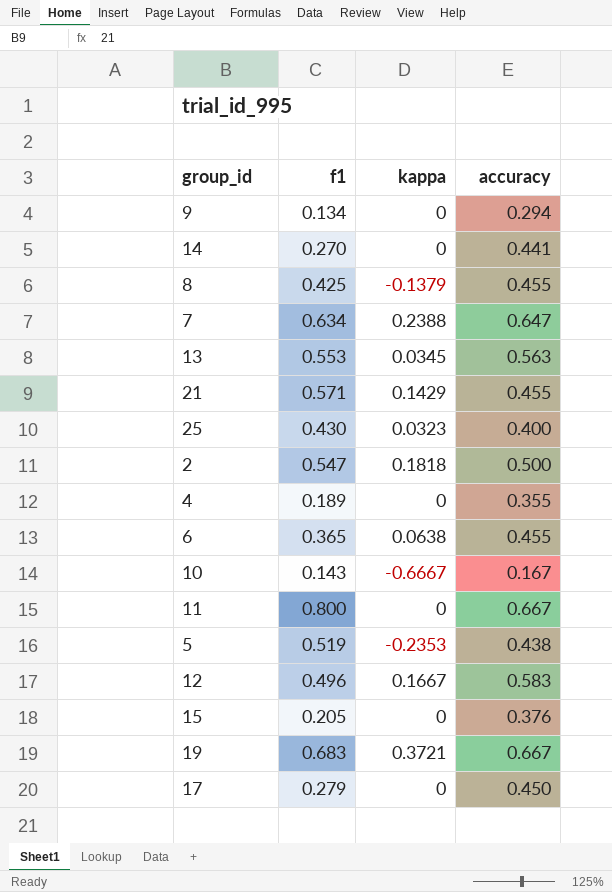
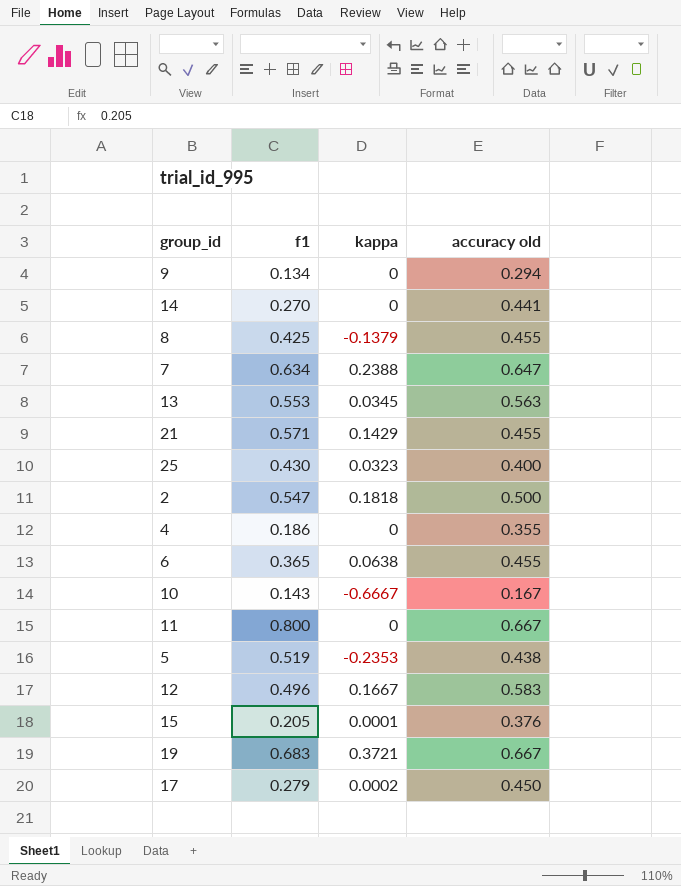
column name: accuracy -> accuracy old
4 | f1: 0.189 -> 0.186
15 | kappa: 0 -> 0.0001
17 | kappa: 0 -> 0.0002

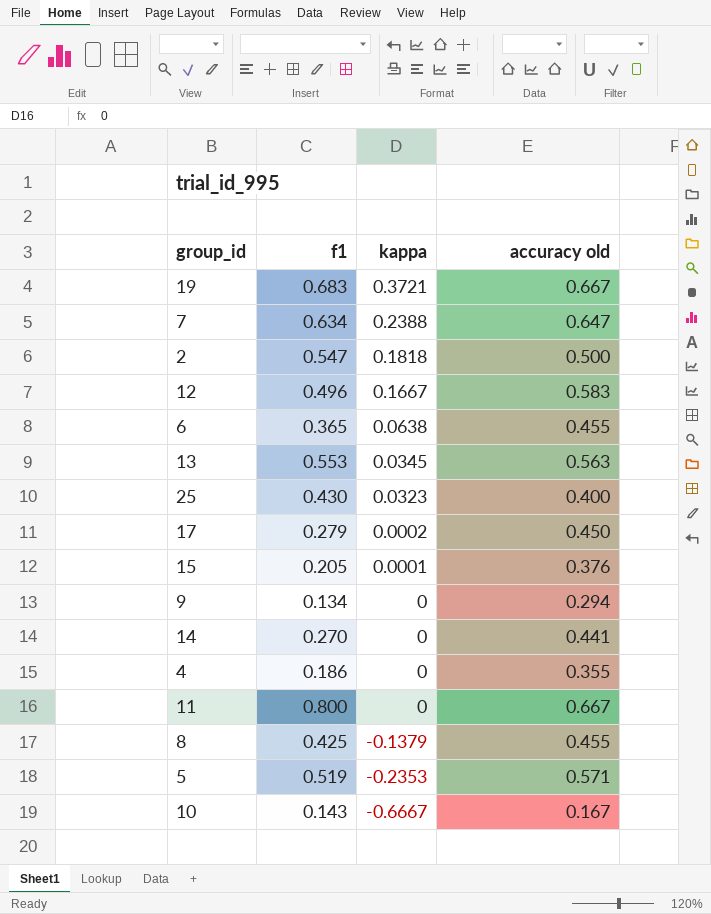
row order: none -> kappa descending
row 21: 0.571 | 0.1429 | 0.455 -> none
5 | accuracy old: 0.438 -> 0.571

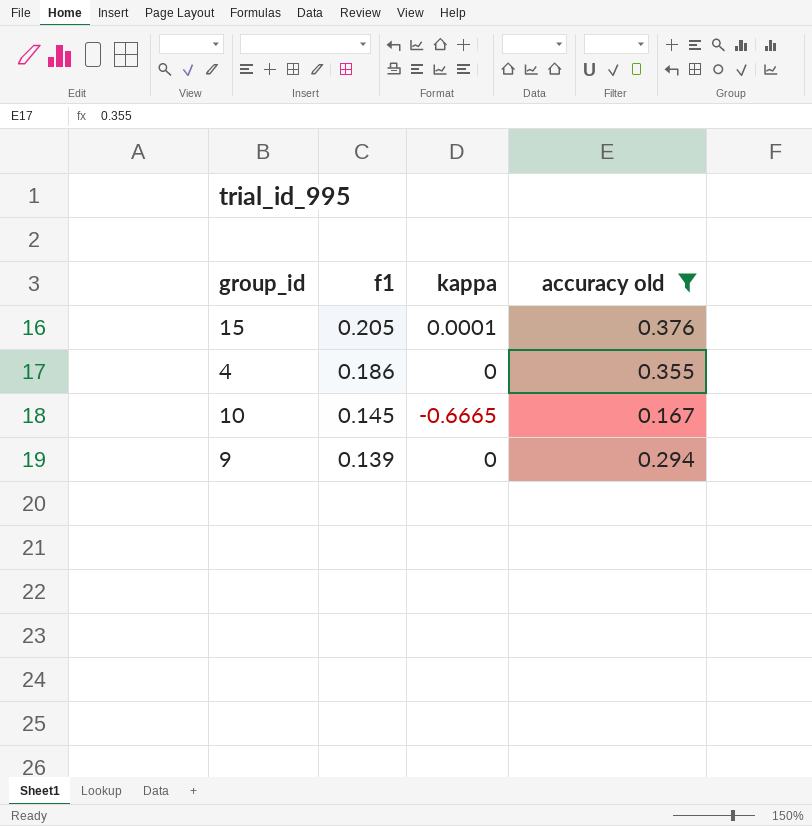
filter: none -> accuracy old <= 0.376
row order: kappa descending -> f1 descending
10 | f1: 0.143 -> 0.145
10 | kappa: -0.6667 -> -0.6665
9 | f1: 0.134 -> 0.139

